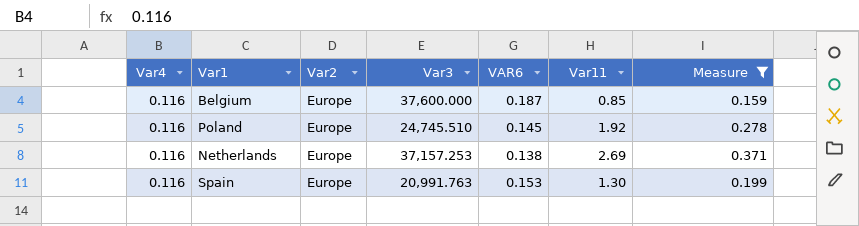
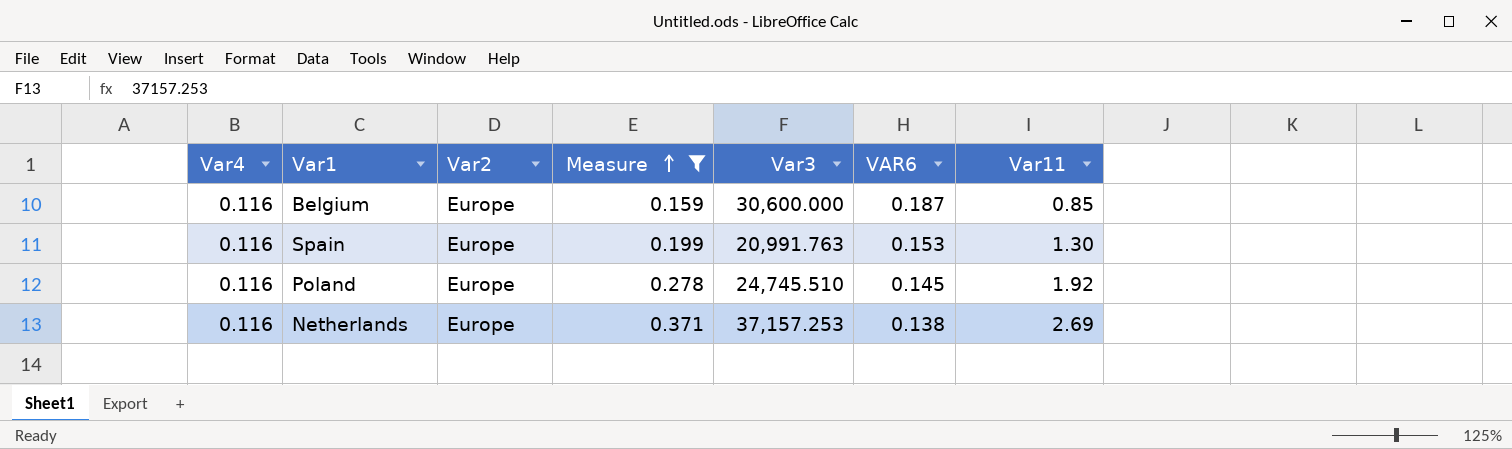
row order: none -> Measure ascending
column Measure | position: 7 -> 4
Belgium | Var3: 37,600.000 -> 30,600.000

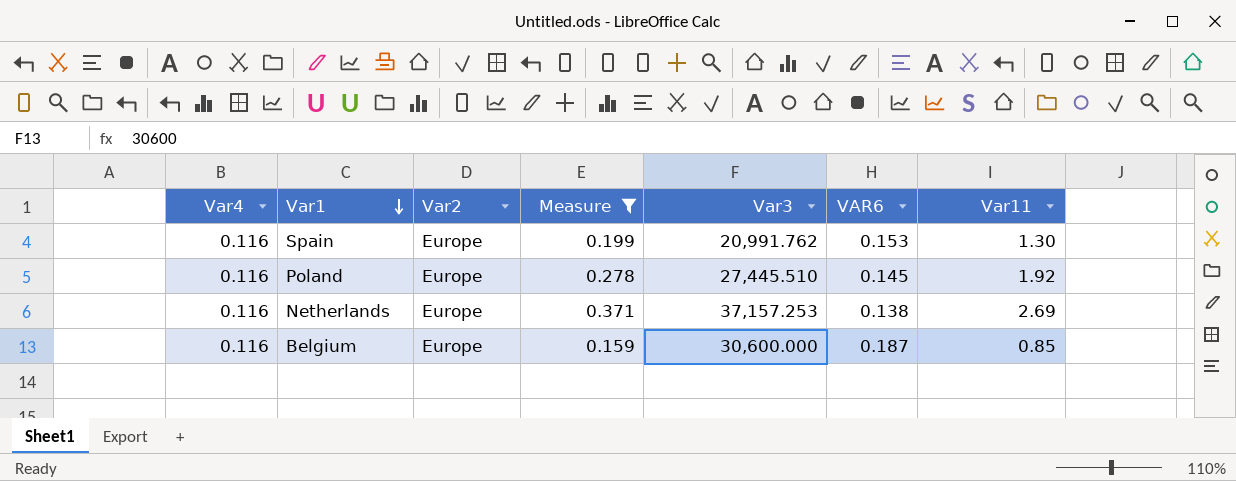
row order: Measure ascending -> Var1 descending
Spain | Var3: 20,991.763 -> 20,991.762
Poland | Var3: 24,745.510 -> 27,445.510

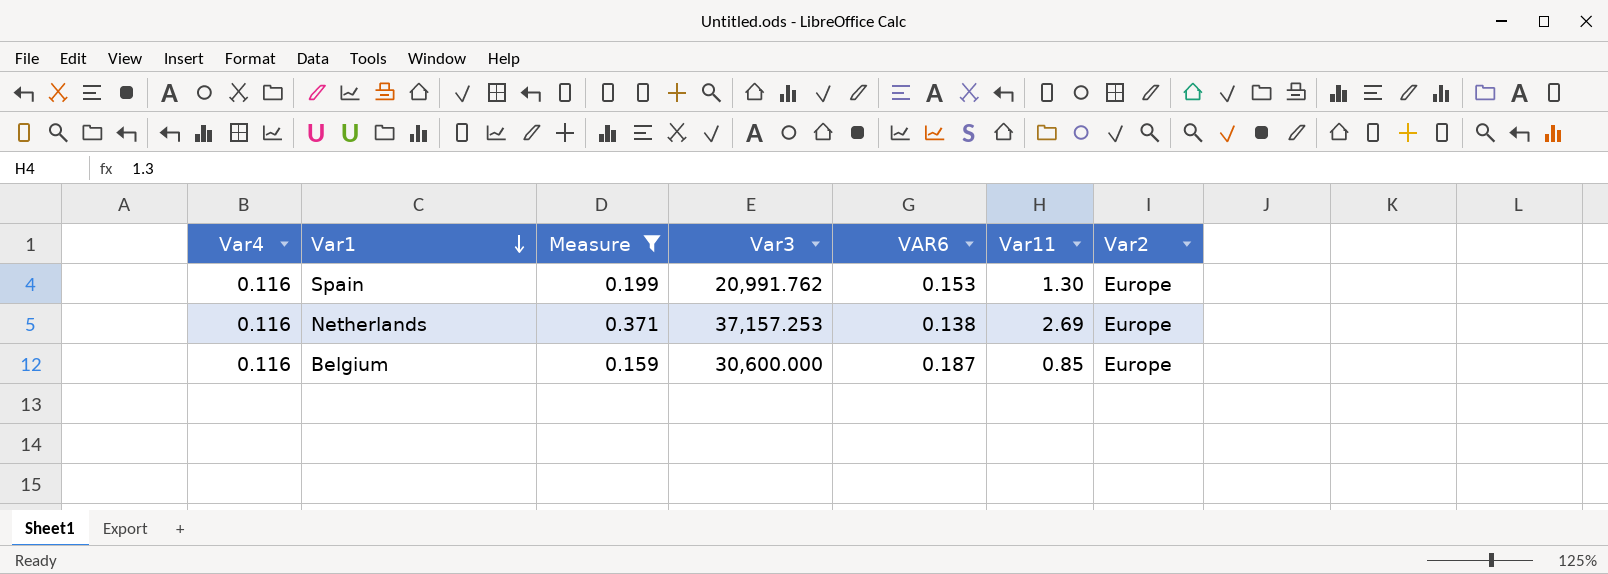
column Var2 | position: 3 -> 7
row Poland: 0.116 | Europe | 0.278 | 27,445.510 | 0.145 | 1.92 -> none

